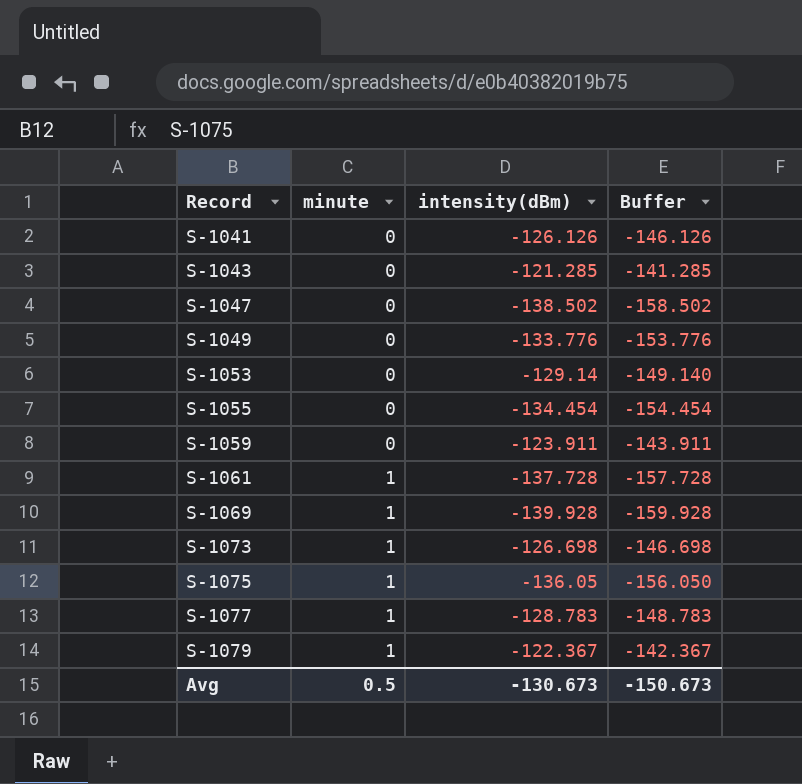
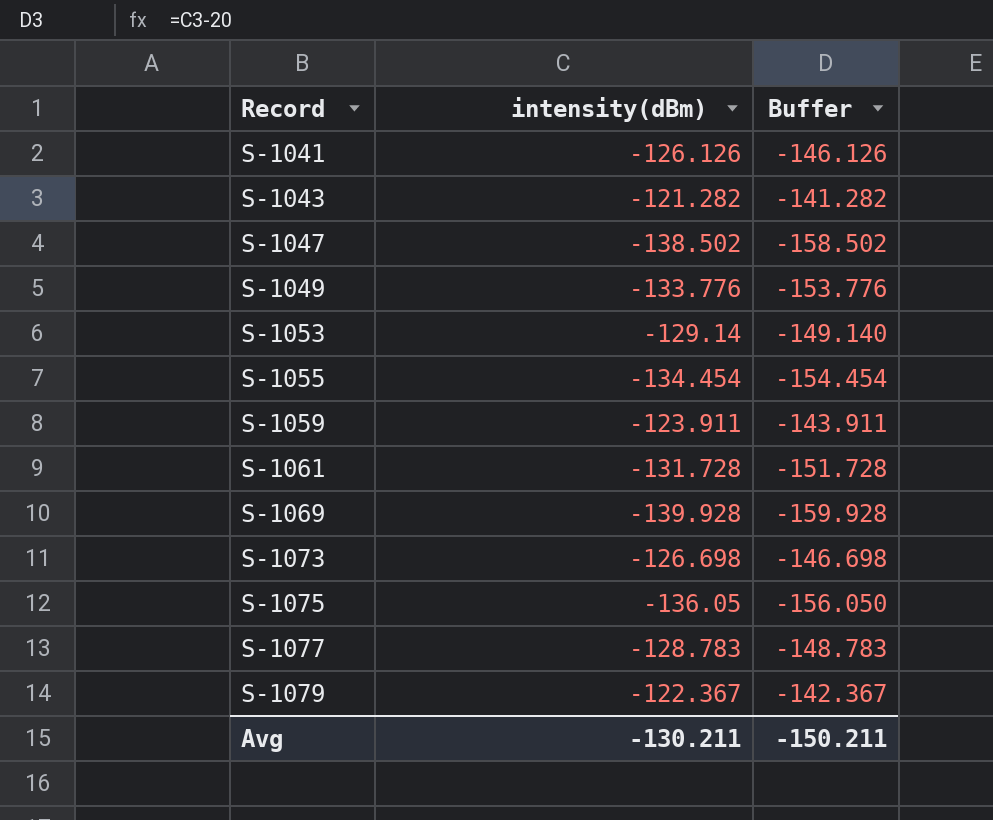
column minute | position: 2 -> none
S-1043 | intensity(dBm): -121.285 -> -121.282
S-1043 | Buffer: -141.285 -> -141.282
S-1061 | intensity(dBm): -137.728 -> -131.728
S-1061 | Buffer: -157.728 -> -151.728
Avg | intensity(dBm): -130.673 -> -130.211
Avg | Buffer: -150.673 -> -150.211

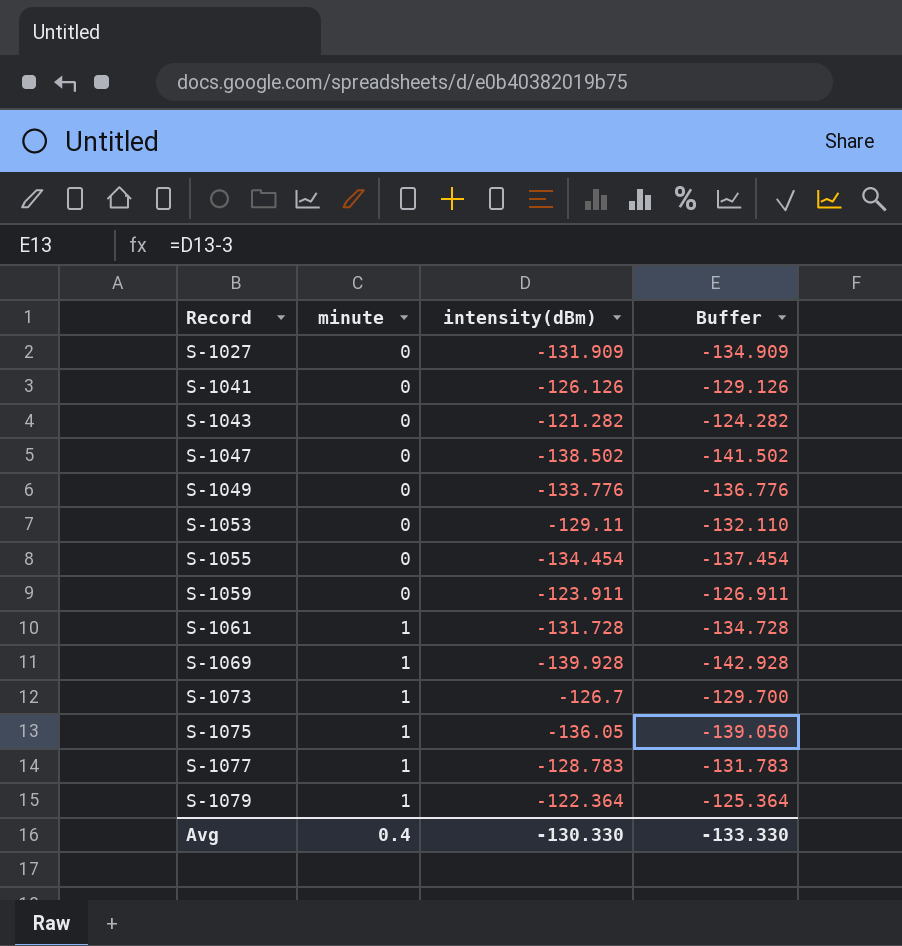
column minute | position: none -> 2
column Buffer | formula: [intensity(dBm)] - 20 -> [intensity(dBm)] - 3
row S-1027: none -> 0 | -131.909 | -134.909
S-1053 | intensity(dBm): -129.14 -> -129.11
S-1073 | intensity(dBm): -126.698 -> -126.7
S-1079 | intensity(dBm): -122.367 -> -122.364
Avg | intensity(dBm): -130.211 -> -130.330
Avg | Buffer: -150.211 -> -133.330

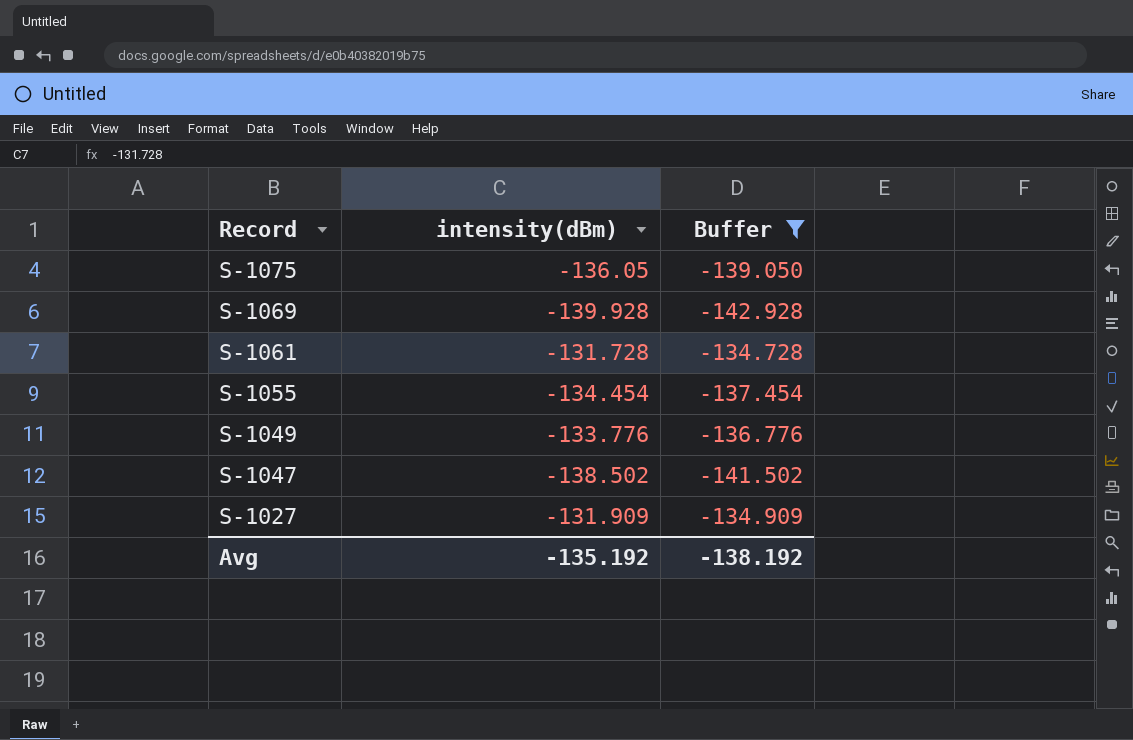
filter: none -> Buffer <= -134.728
row order: Record ascending -> Record descending
column minute | position: 2 -> none
Avg | intensity(dBm): -130.330 -> -135.192
Avg | Buffer: -133.330 -> -138.192

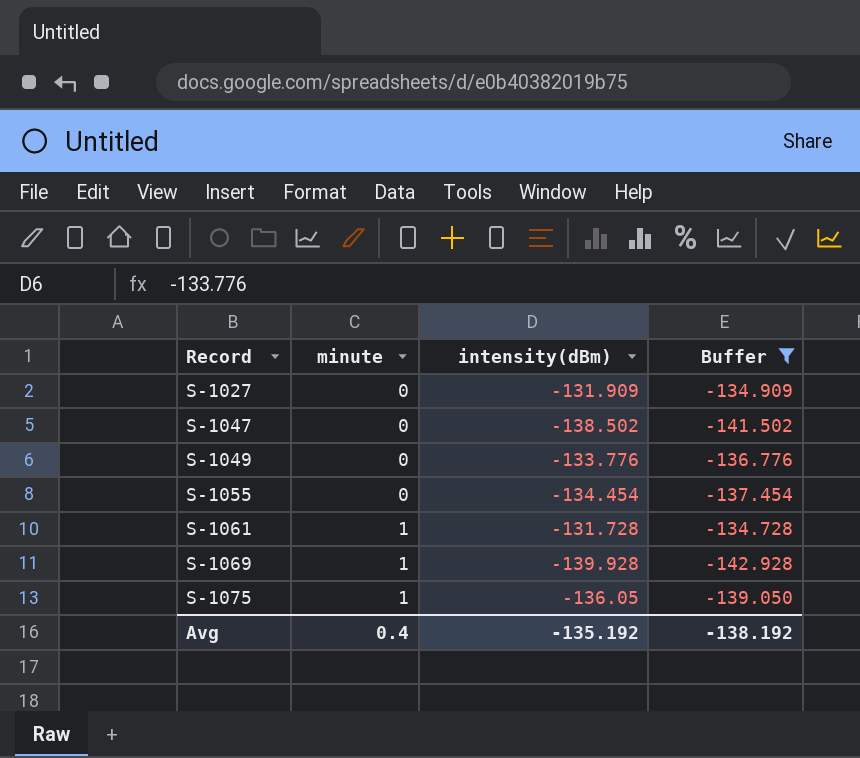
row order: Record descending -> Record ascending
column minute | position: none -> 2

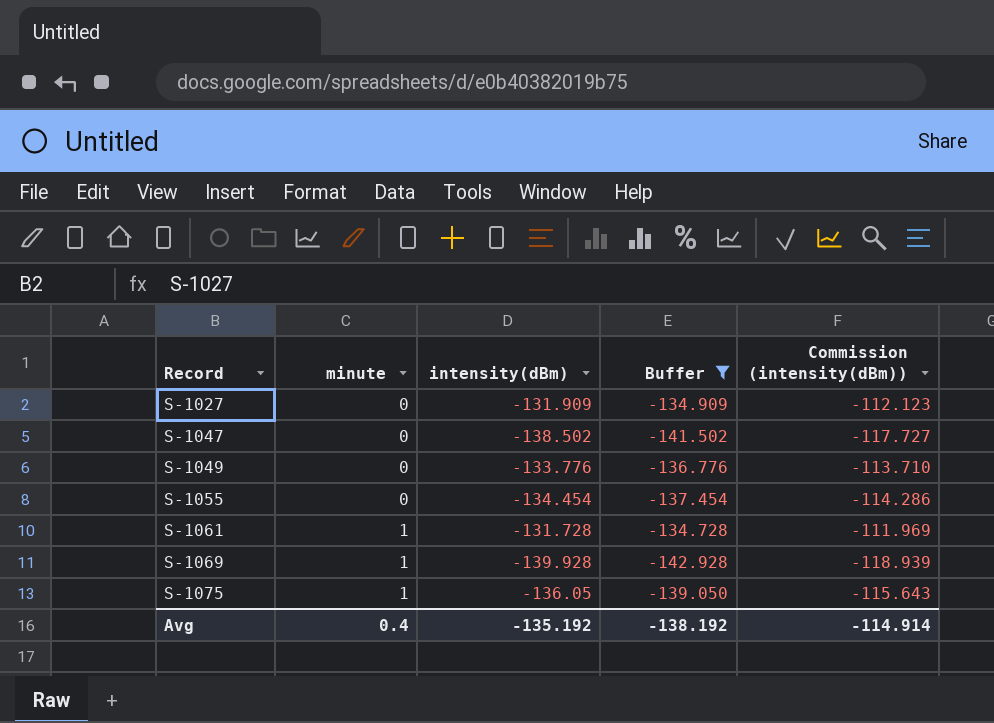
column Commission (intensity(dBm)) | formula: none -> [intensity(dBm)] * 0.85

